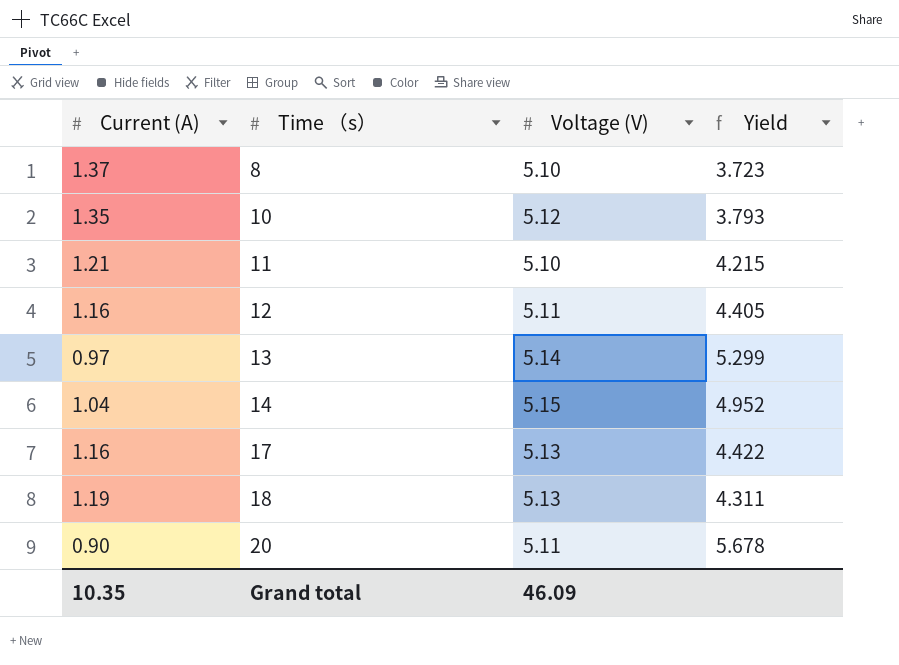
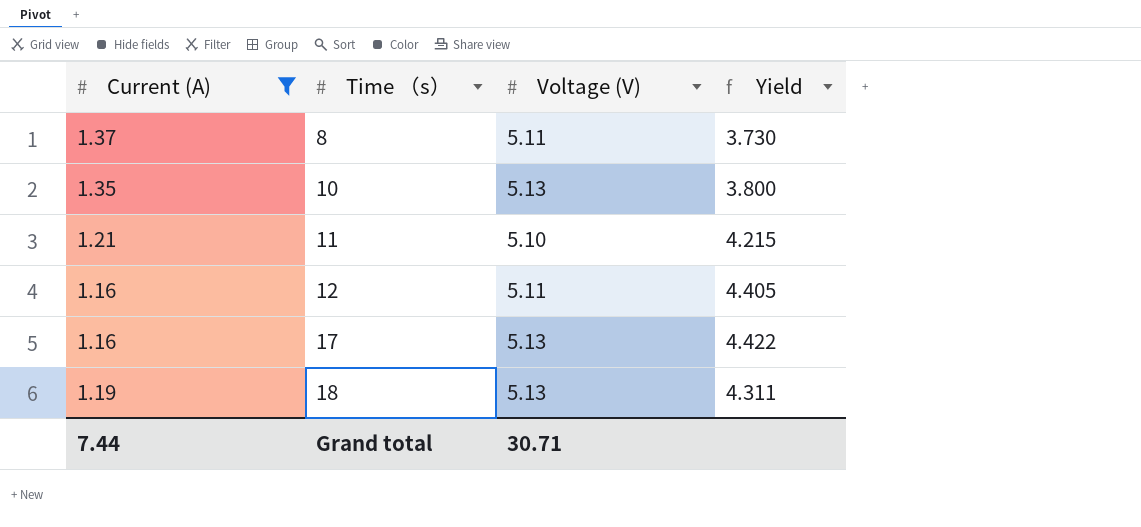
filter: none -> Current (A) >= 1.16
8 | Voltage (V): 5.10 -> 5.11
8 | Yield: 3.723 -> 3.730
10 | Voltage (V): 5.12 -> 5.13
10 | Yield: 3.793 -> 3.800
Grand total | Current (A): 10.35 -> 7.44
Grand total | Voltage (V): 46.09 -> 30.71

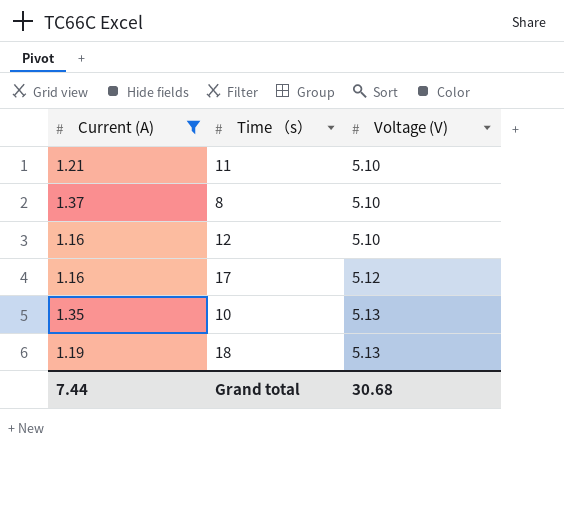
row order: Time （s） ascending -> Voltage (V) ascending
column Yield | formula: [Voltage (V)] / [Current (A)] -> none
8 | Voltage (V): 5.11 -> 5.10
12 | Voltage (V): 5.11 -> 5.10
17 | Voltage (V): 5.13 -> 5.12
Grand total | Voltage (V): 30.71 -> 30.68

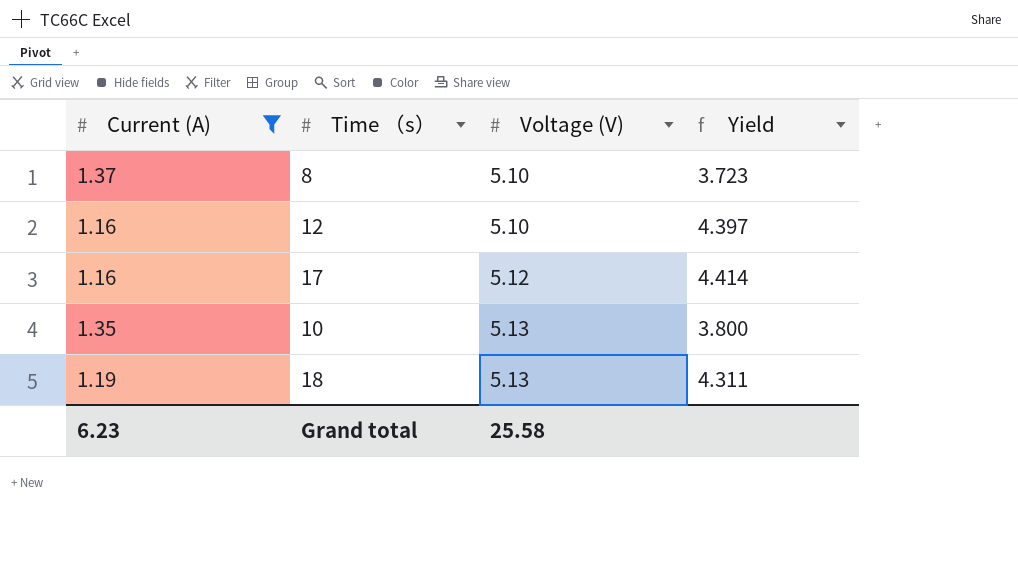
column Yield | formula: none -> [Voltage (V)] / [Current (A)]
row 11: 1.21 | 5.10 -> none
Grand total | Current (A): 7.44 -> 6.23
Grand total | Voltage (V): 30.68 -> 25.58

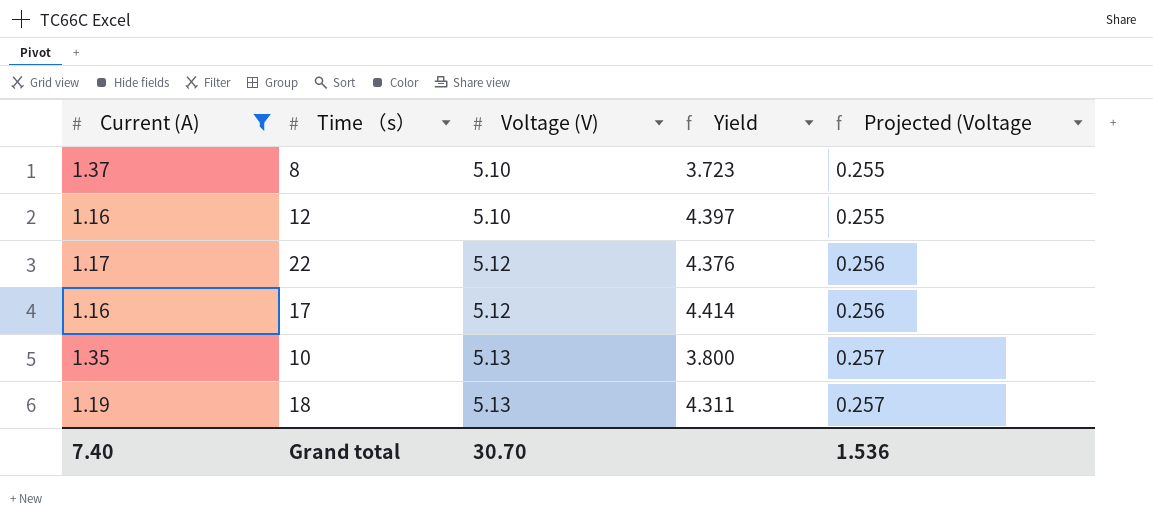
column Projected (Voltage | formula: none -> [Voltage (V)] * 0.05
row 22: none -> 1.17 | 5.12 | 4.376 | 0.256
Grand total | Current (A): 6.23 -> 7.40
Grand total | Voltage (V): 25.58 -> 30.70

